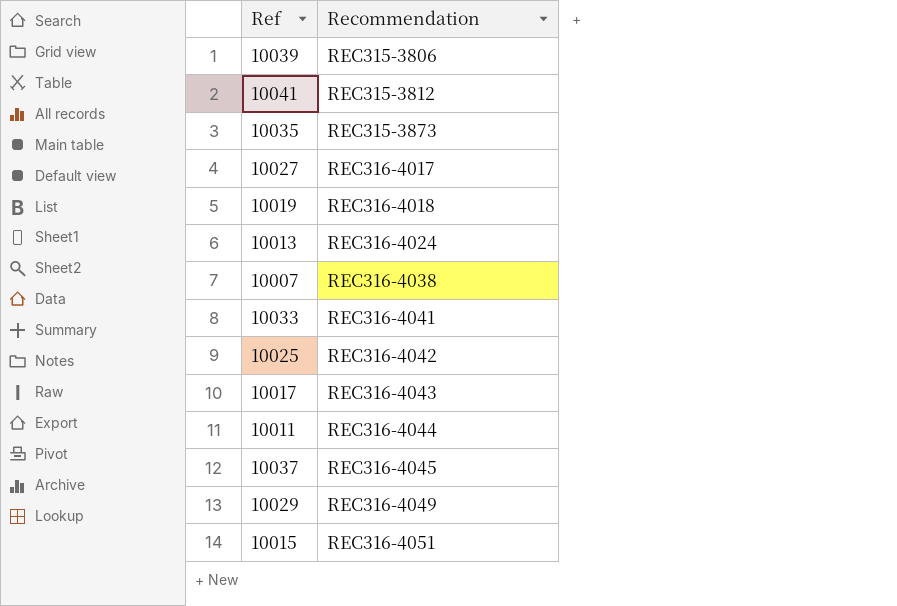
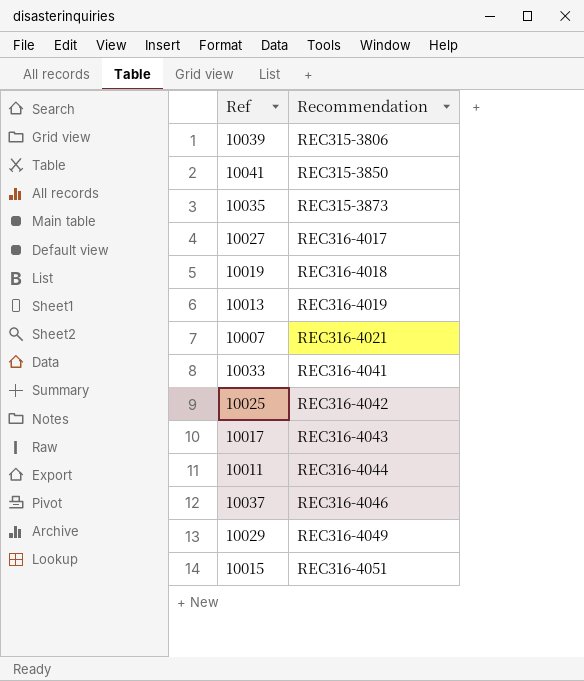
10041 | Recommendation: REC315-3812 -> REC315-3850
10013 | Recommendation: REC316-4024 -> REC316-4019
10007 | Recommendation: REC316-4038 -> REC316-4021
10037 | Recommendation: REC316-4045 -> REC316-4046

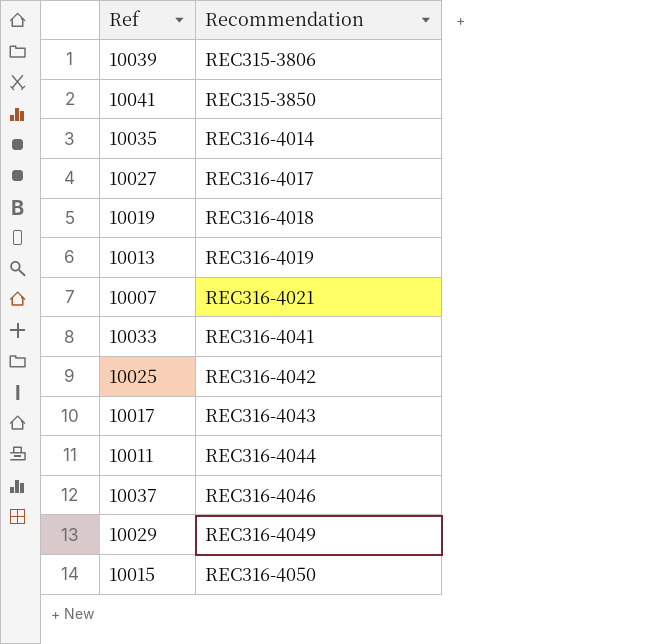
10035 | Recommendation: REC315-3873 -> REC316-4014
10015 | Recommendation: REC316-4051 -> REC316-4050

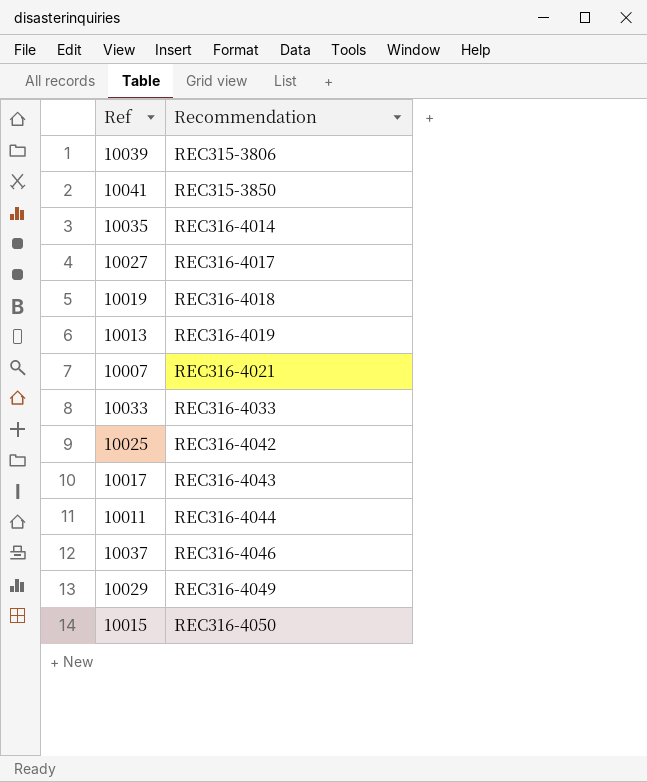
10033 | Recommendation: REC316-4041 -> REC316-4033

